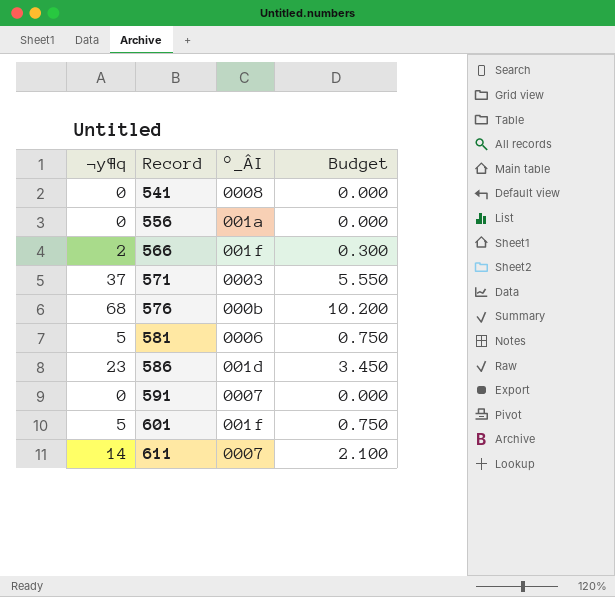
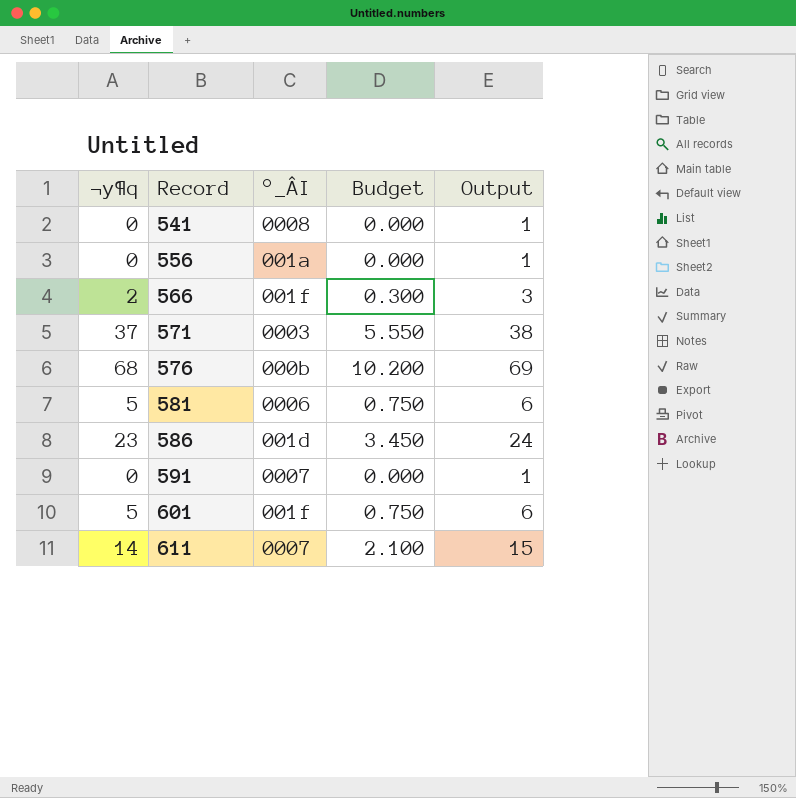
column Output | formula: none -> [¬y¶q] + 1

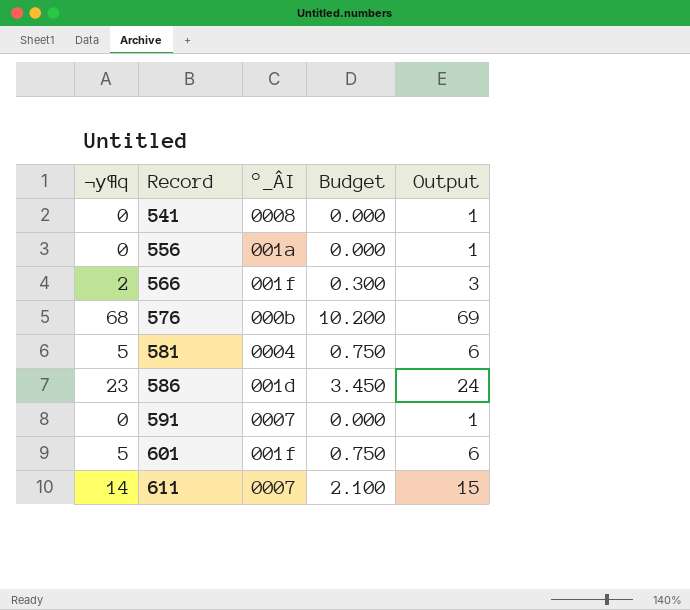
row 571: 37 | 0003 | 5.550 | 38 -> none
581 | °_ÂI: 0006 -> 0004

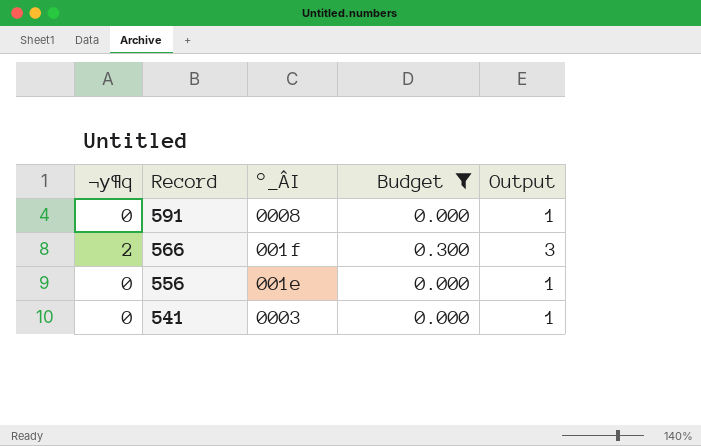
filter: none -> Budget <= 0.300
row order: Record ascending -> Record descending
591 | °_ÂI: 0007 -> 0008
556 | °_ÂI: 001a -> 001e
541 | °_ÂI: 0008 -> 0003

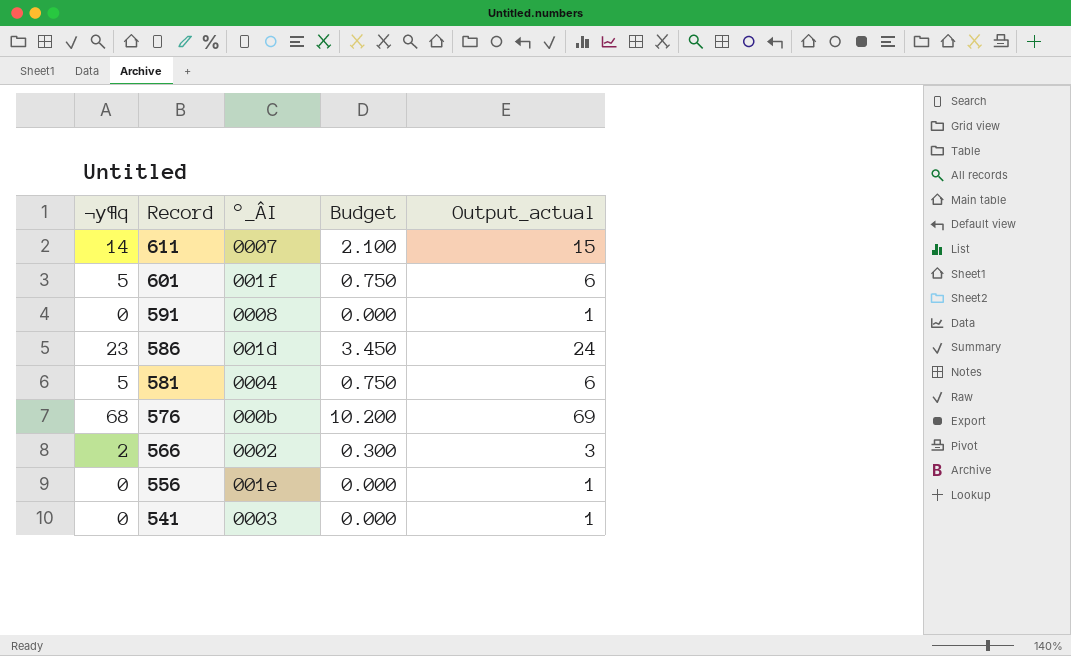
filter: Budget <= 0.300 -> none
column name: Output -> Output_actual
566 | °_ÂI: 001f -> 0002

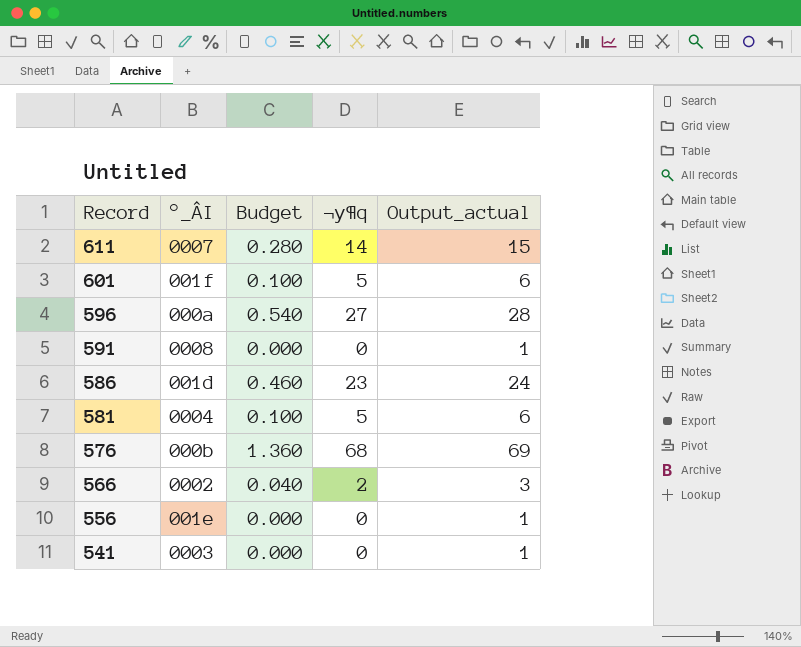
column Budget | formula: [¬y¶q] * 0.15 -> [¬y¶q] * 0.02
column ¬y¶q | position: 1 -> 4
row 596: none -> 000a | 0.540 | 27 | 28

